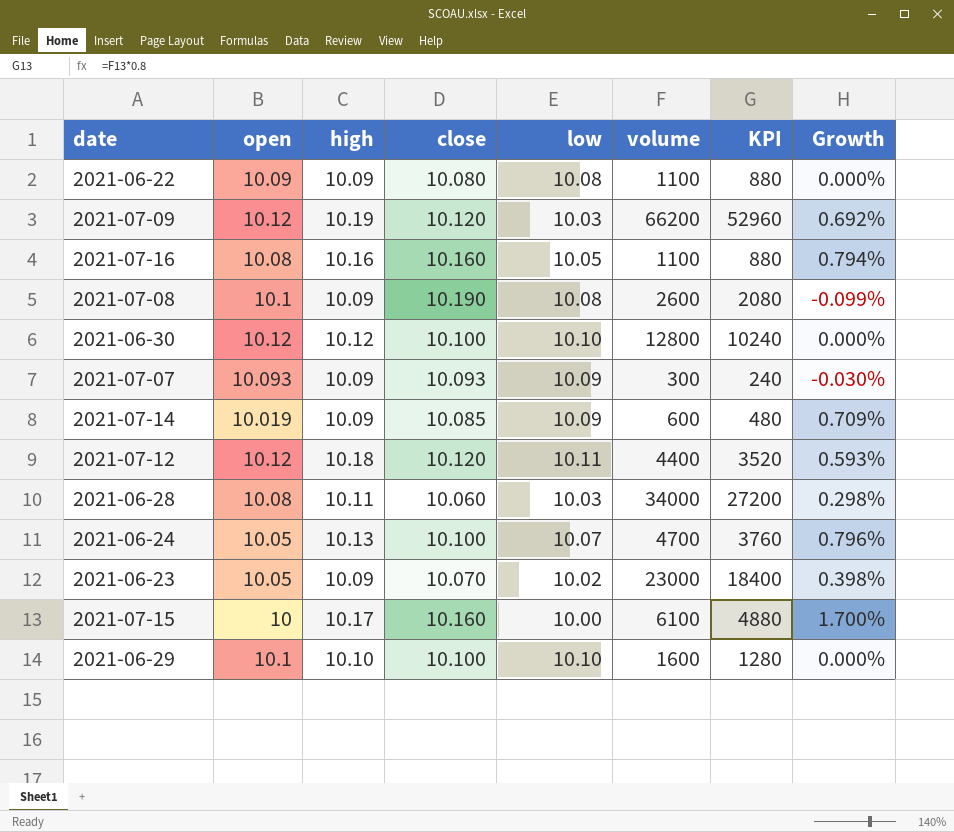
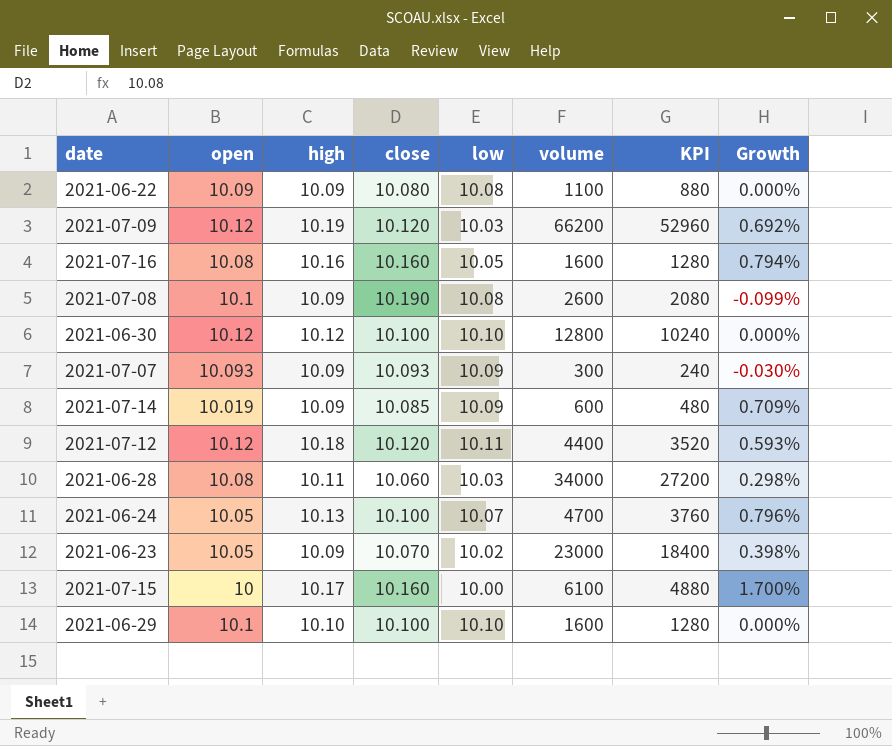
2021-07-16 | volume: 1100 -> 1600
2021-07-16 | KPI: 880 -> 1280

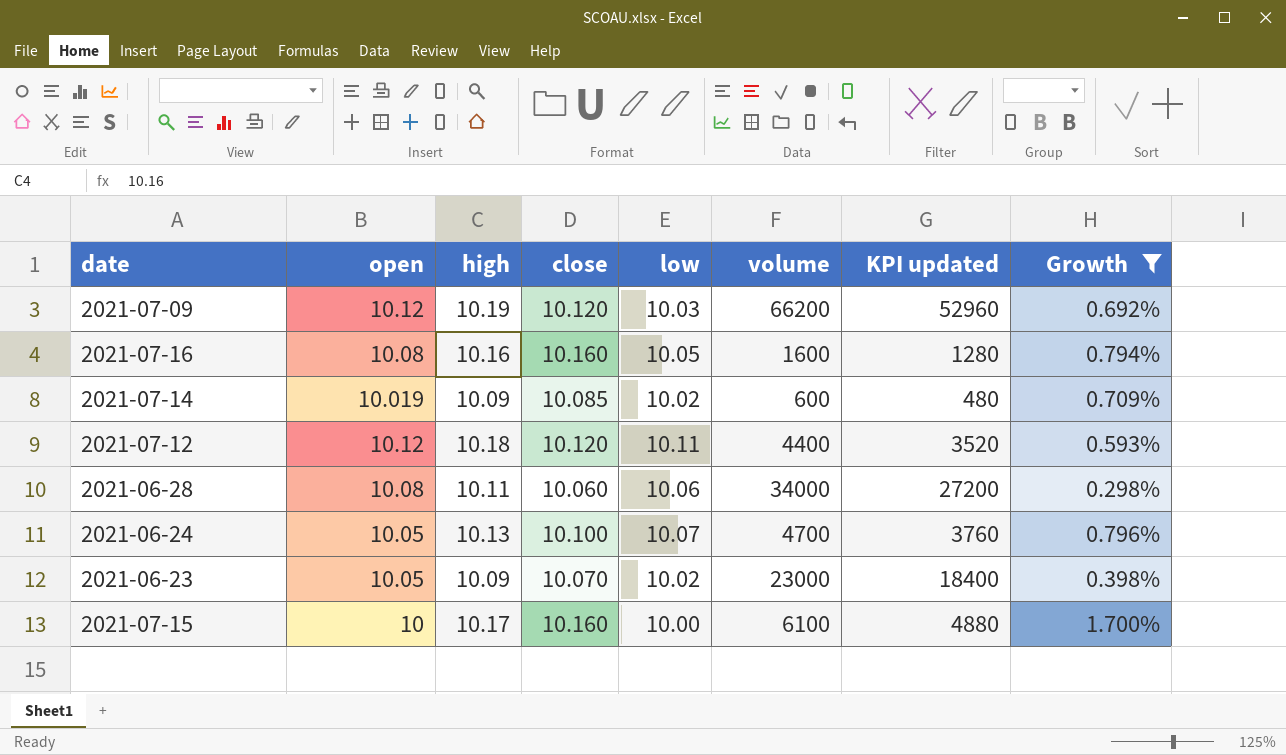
filter: none -> Growth >= 0.298%
column name: KPI -> KPI updated
2021-07-14 | low: 10.09 -> 10.02
2021-06-28 | low: 10.03 -> 10.06

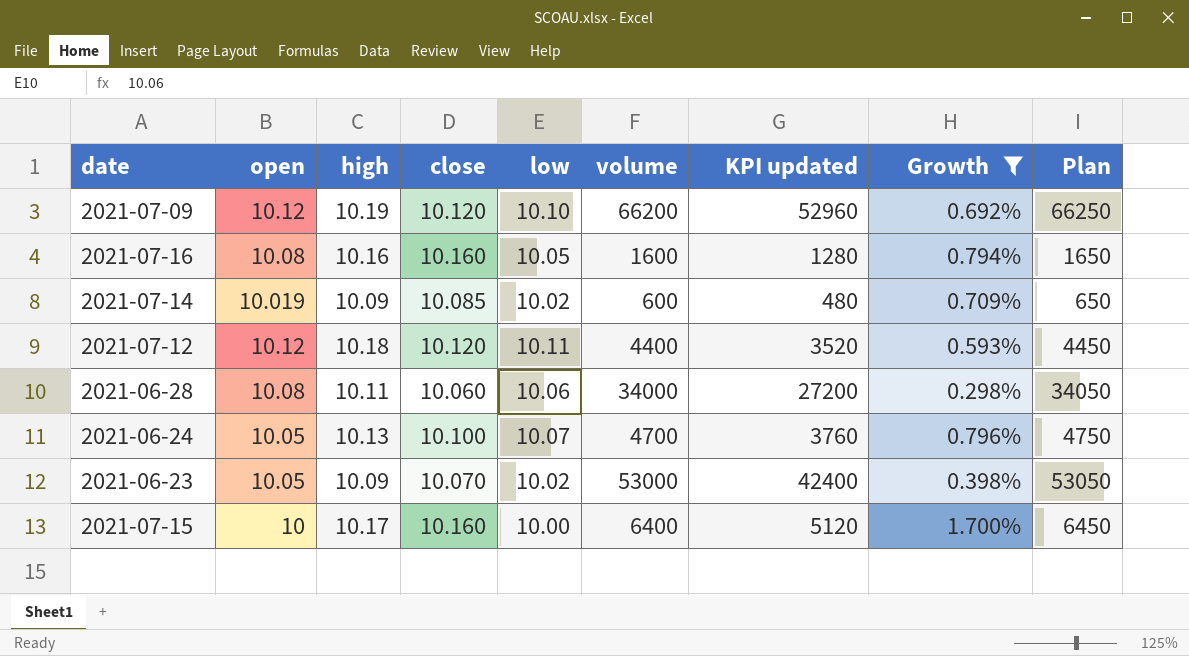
column Plan | formula: none -> [volume] + 50
2021-07-09 | low: 10.03 -> 10.10
2021-06-23 | volume: 23000 -> 53000
2021-06-23 | KPI updated: 18400 -> 42400
2021-07-15 | volume: 6100 -> 6400
2021-07-15 | KPI updated: 4880 -> 5120

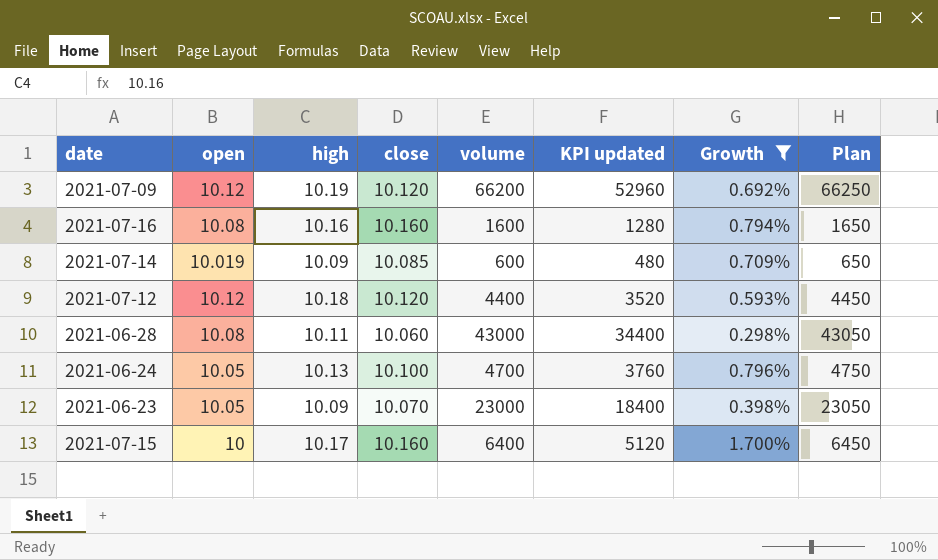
column low | position: 5 -> none
2021-06-28 | volume: 34000 -> 43000
2021-06-28 | KPI updated: 27200 -> 34400
2021-06-28 | Plan: 34050 -> 43050
2021-06-23 | volume: 53000 -> 23000
2021-06-23 | KPI updated: 42400 -> 18400
2021-06-23 | Plan: 53050 -> 23050

